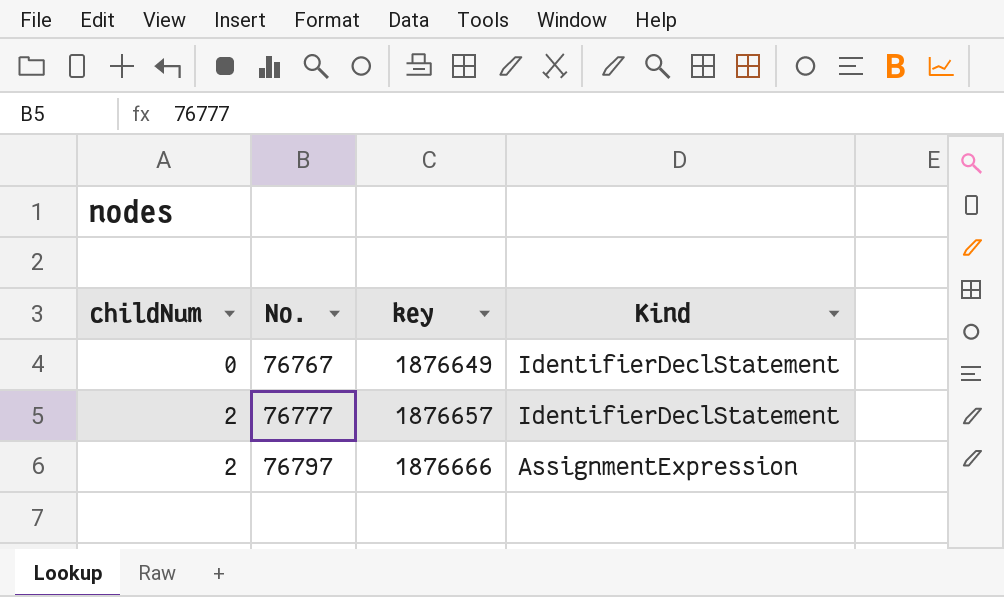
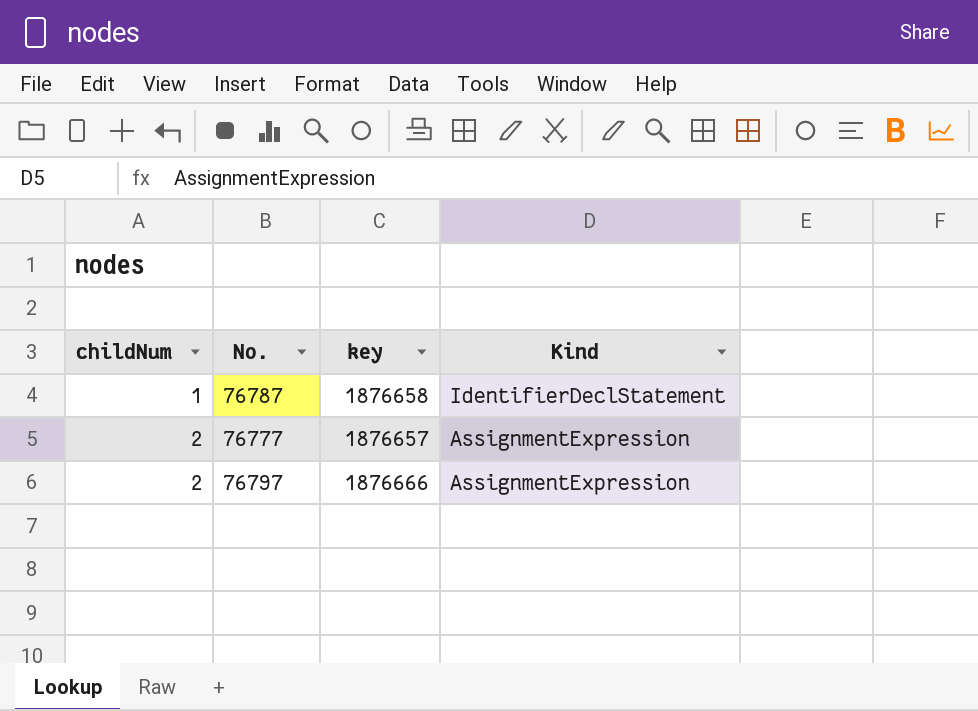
row 76767: 0 | 1876649 | IdentifierDeclStatement -> none
row 76787: none -> 1 | 1876658 | IdentifierDeclStatement
76777 | Kind: IdentifierDeclStatement -> AssignmentExpression

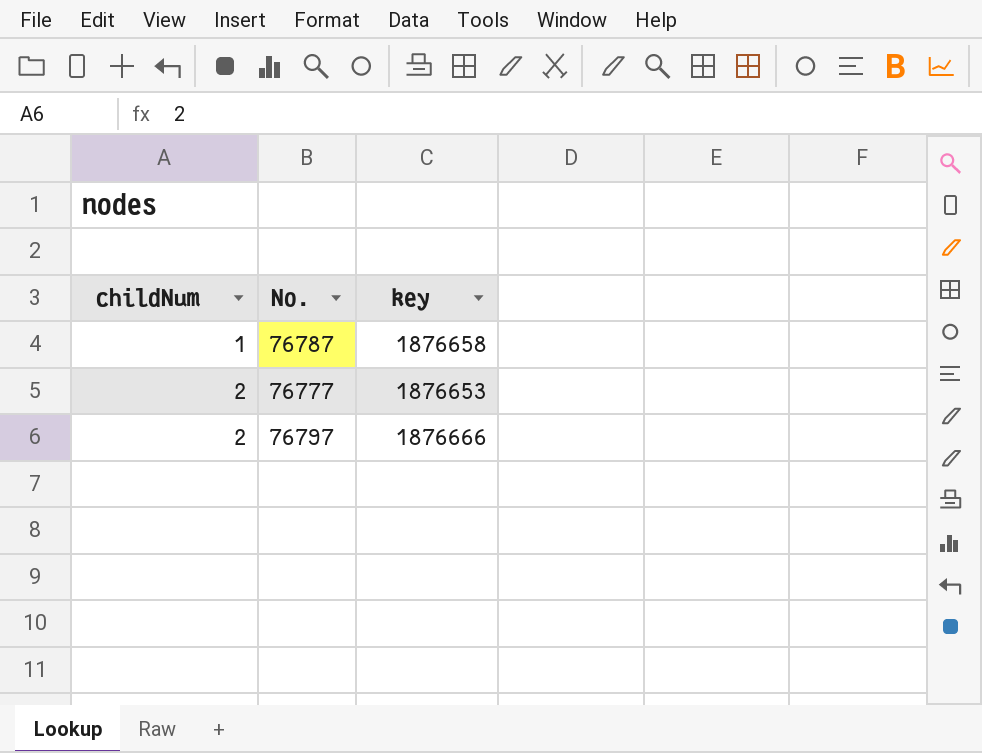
column Kind | position: 4 -> none
76777 | key: 1876657 -> 1876653

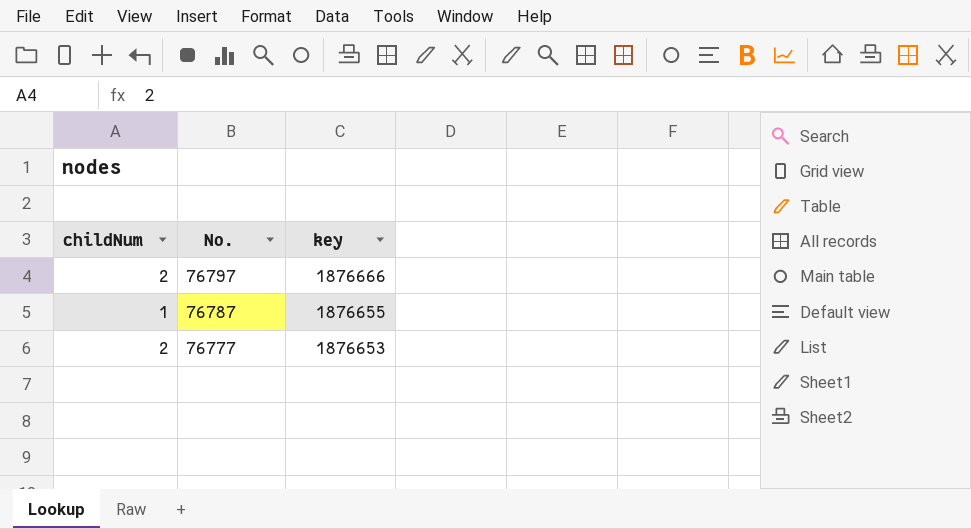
row order: childNum ascending -> No. descending
76787 | key: 1876658 -> 1876655

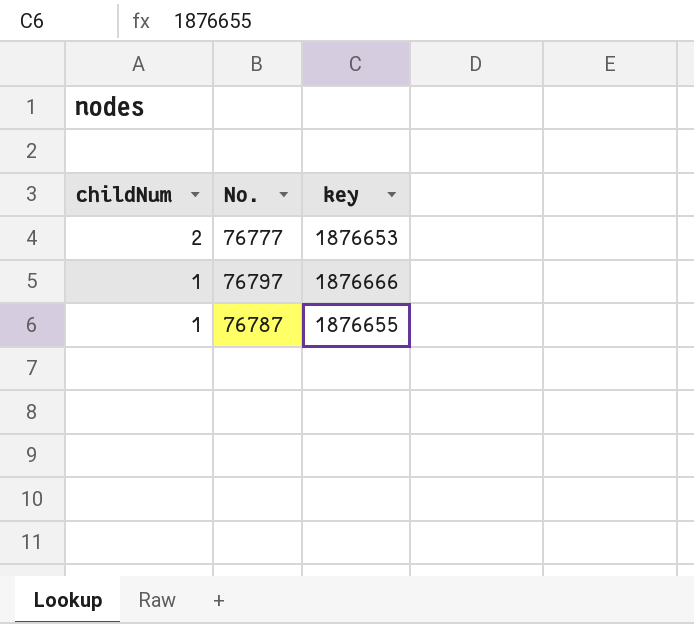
row order: No. descending -> childNum descending
76797 | childNum: 2 -> 1

